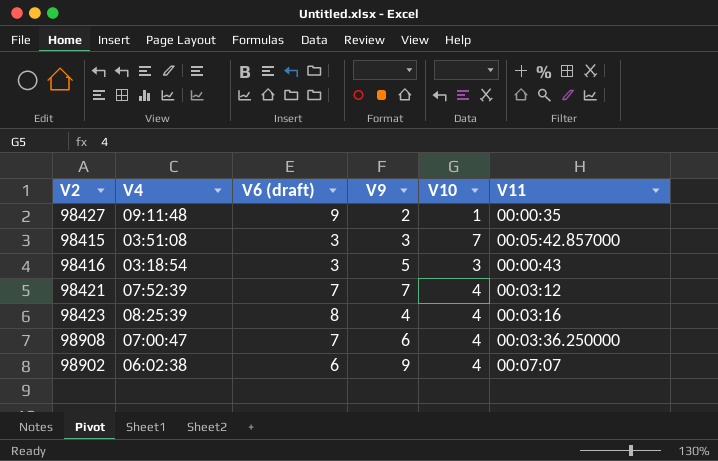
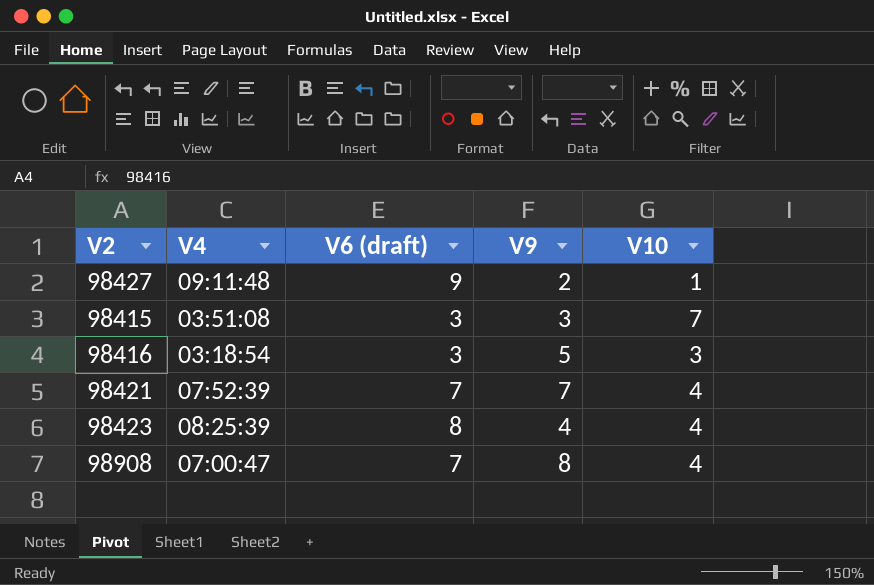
column V11 | position: 6 -> none
row 98902: 06:02:38 | 6 | 9 | 4 | 00:07:07 -> none
98908 | V9: 6 -> 8

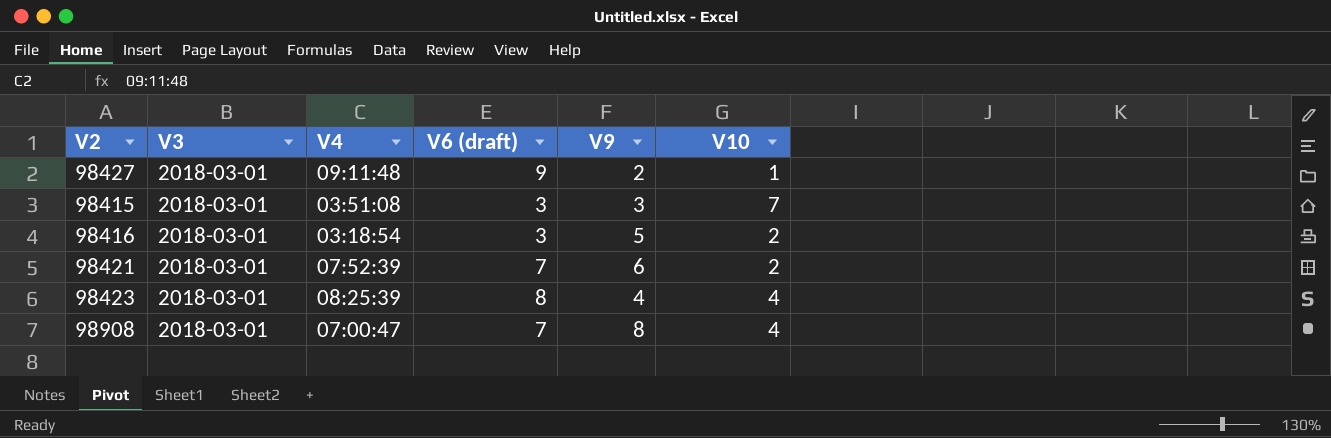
column V3 | position: none -> 2
98416 | V10: 3 -> 2
98421 | V9: 7 -> 6
98421 | V10: 4 -> 2

